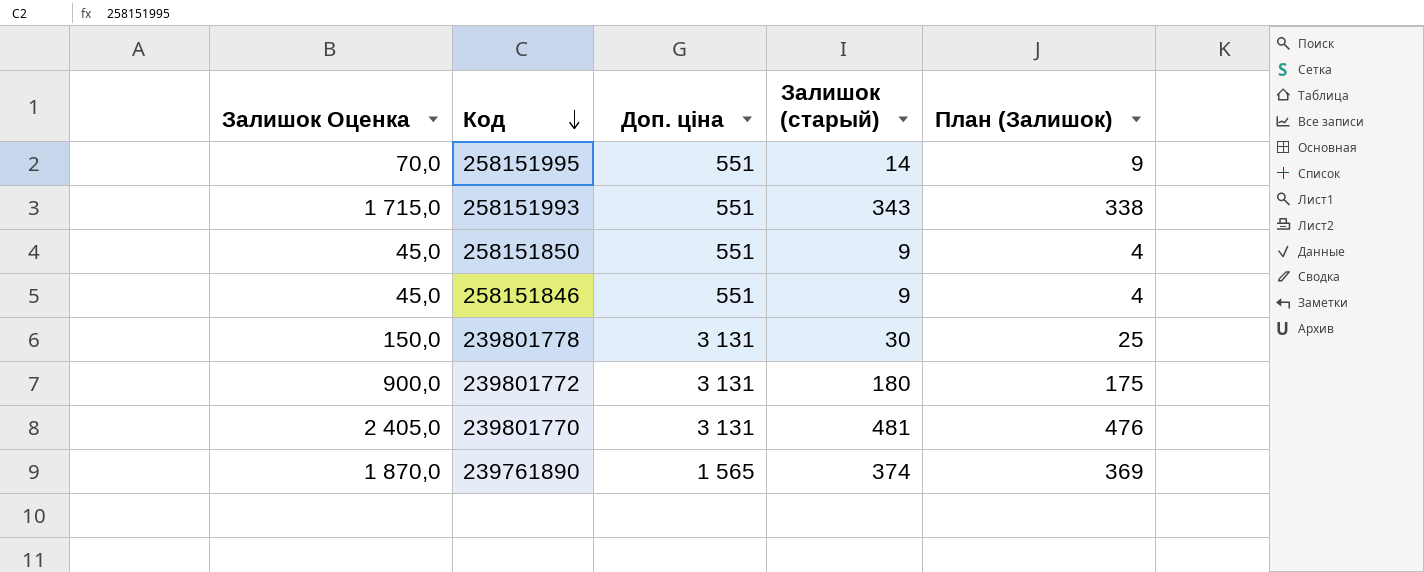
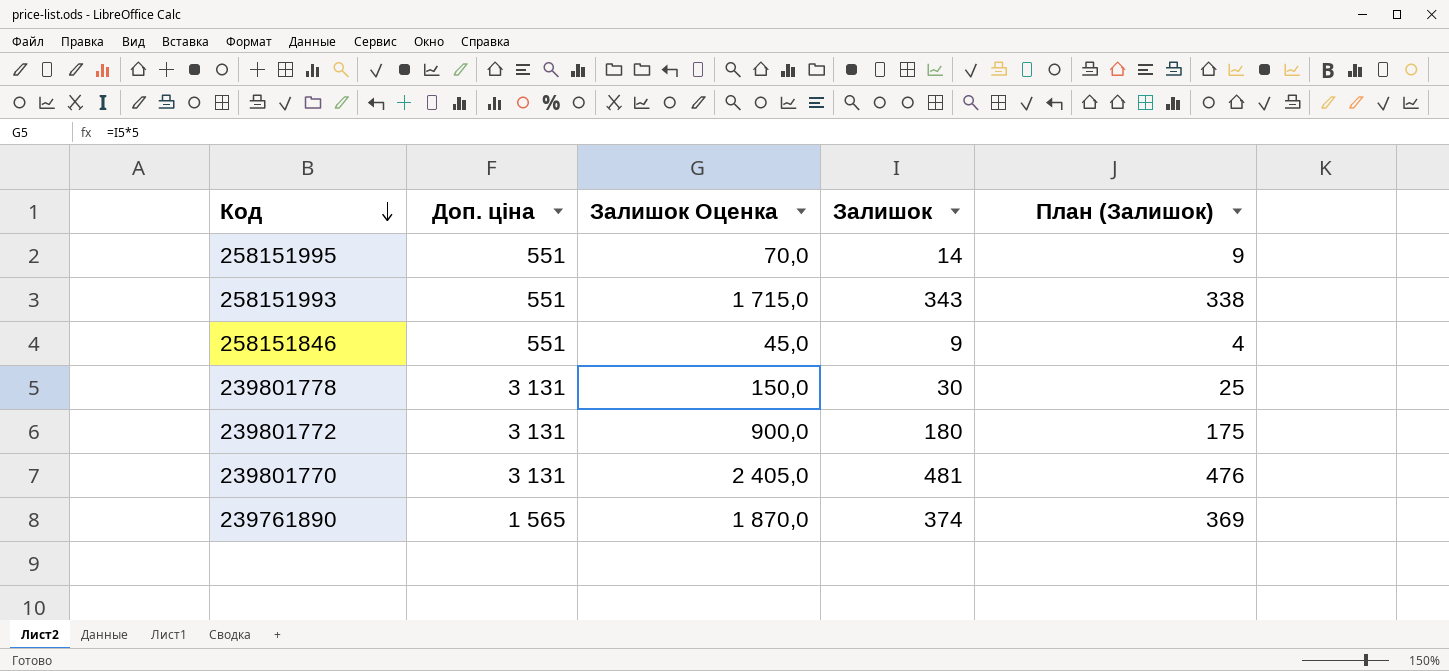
column Залишок Оценка | position: 1 -> 3
column name: Залишок (старый) -> Залишок
row 258151850: 45,0 | 551 | 9 | 4 -> none

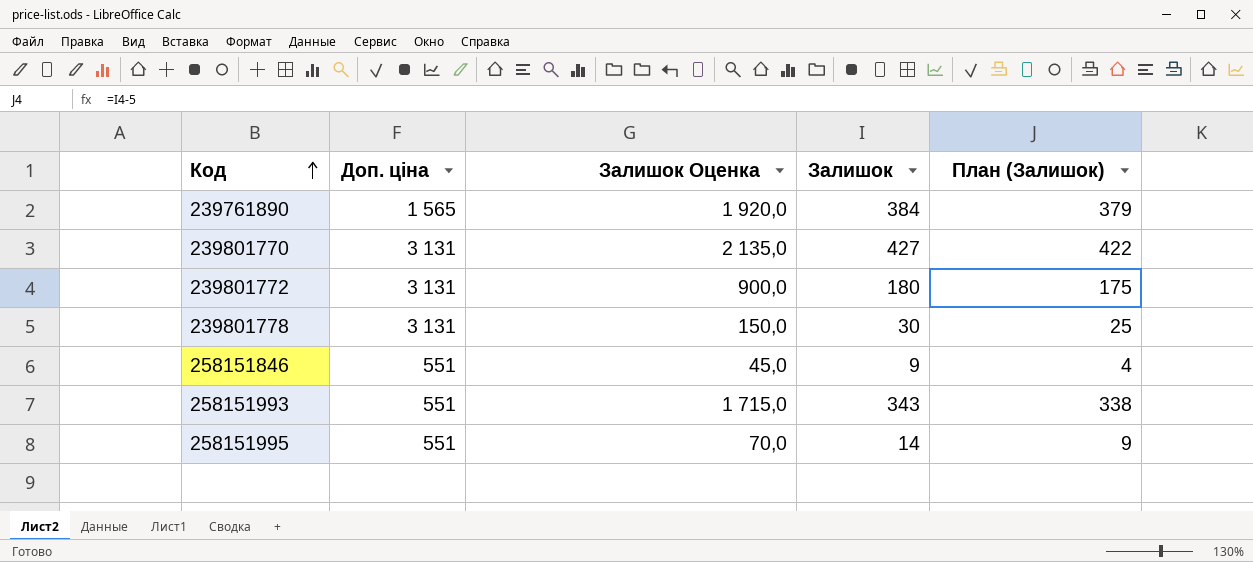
row order: Код descending -> Код ascending
239761890 | Залишок Оценка: 1 870,0 -> 1 920,0
239761890 | Залишок: 374 -> 384
239761890 | План (Залишок): 369 -> 379
239801770 | Залишок Оценка: 2 405,0 -> 2 135,0
239801770 | Залишок: 481 -> 427
239801770 | План (Залишок): 476 -> 422

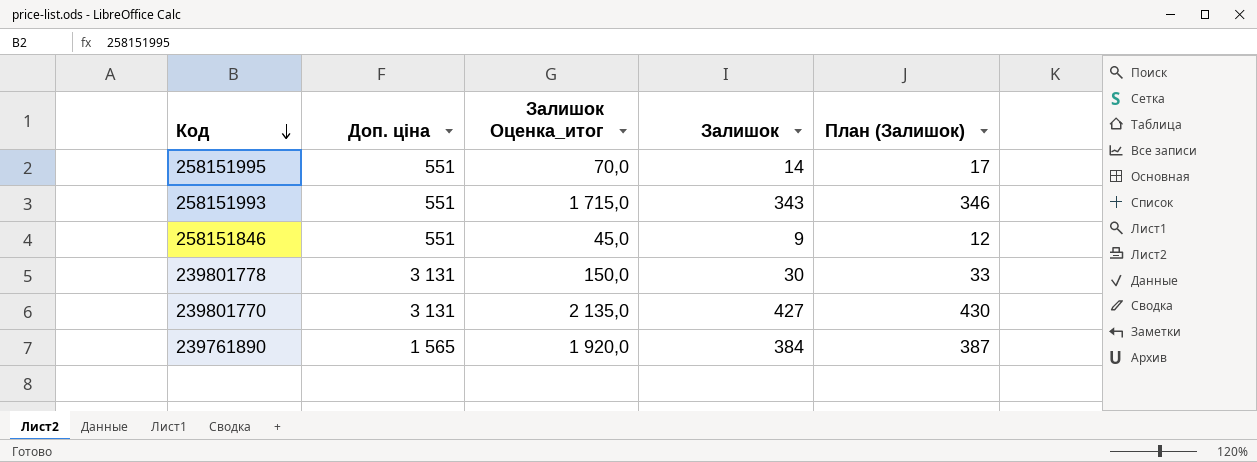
row order: Код ascending -> Код descending
column name: Залишок Оценка -> Залишок Оценка_итог
column План (Залишок) | formula: [Залишок] - 5 -> [Залишок] + 3
row 239801772: 3 131 | 900,0 | 180 | 175 -> none

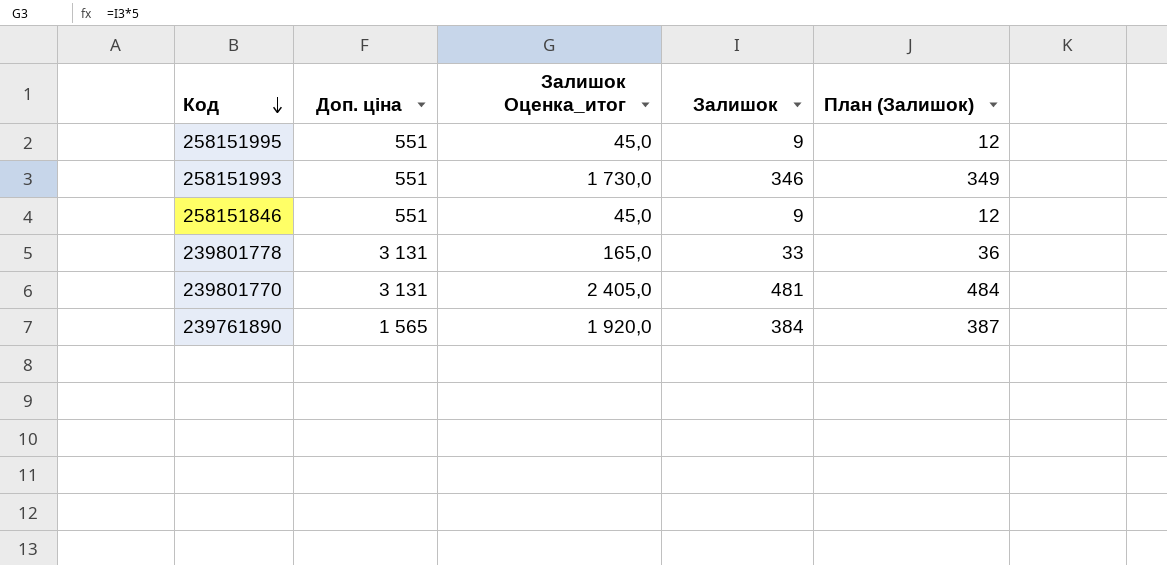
258151995 | Залишок Оценка_итог: 70,0 -> 45,0
258151995 | Залишок: 14 -> 9
258151995 | План (Залишок): 17 -> 12
258151993 | Залишок Оценка_итог: 1 715,0 -> 1 730,0
258151993 | Залишок: 343 -> 346
258151993 | План (Залишок): 346 -> 349
239801778 | Залишок Оценка_итог: 150,0 -> 165,0
239801778 | Залишок: 30 -> 33
239801778 | План (Залишок): 33 -> 36
239801770 | Залишок Оценка_итог: 2 135,0 -> 2 405,0
239801770 | Залишок: 427 -> 481
239801770 | План (Залишок): 430 -> 484

